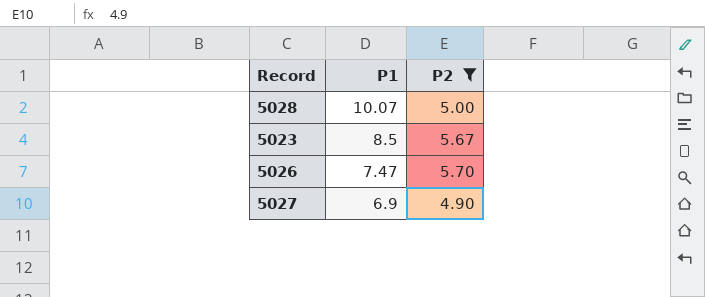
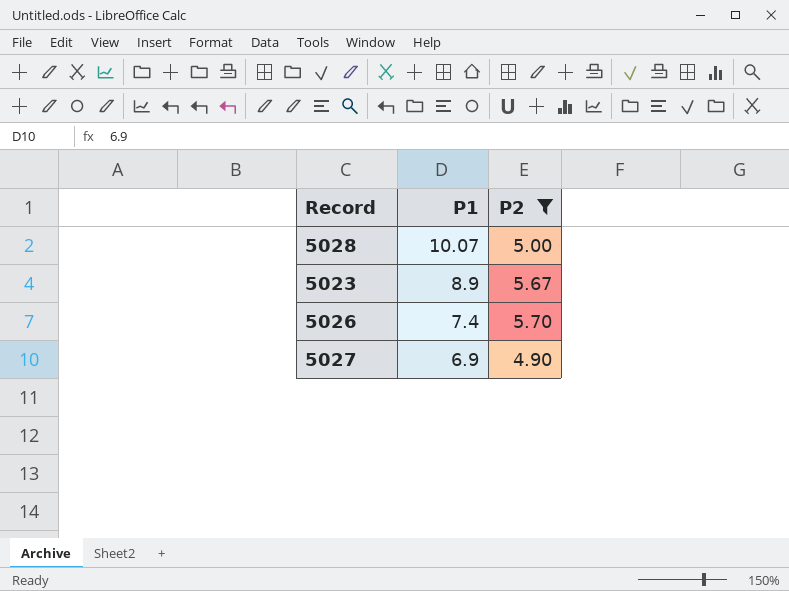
5023 | P1: 8.5 -> 8.9
5026 | P1: 7.47 -> 7.4

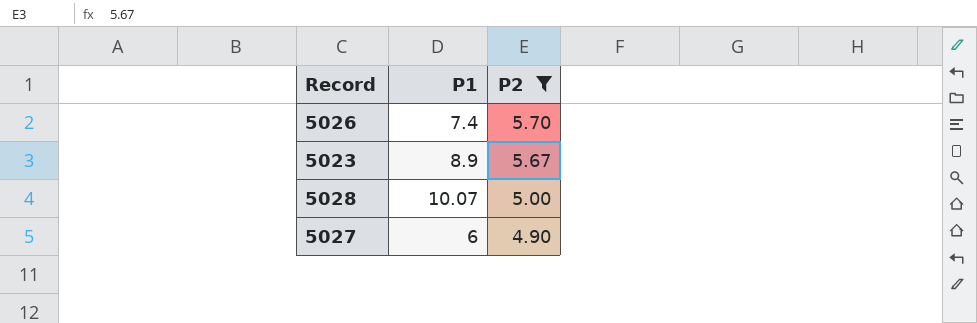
row order: P1 descending -> P2 descending
5027 | P1: 6.9 -> 6

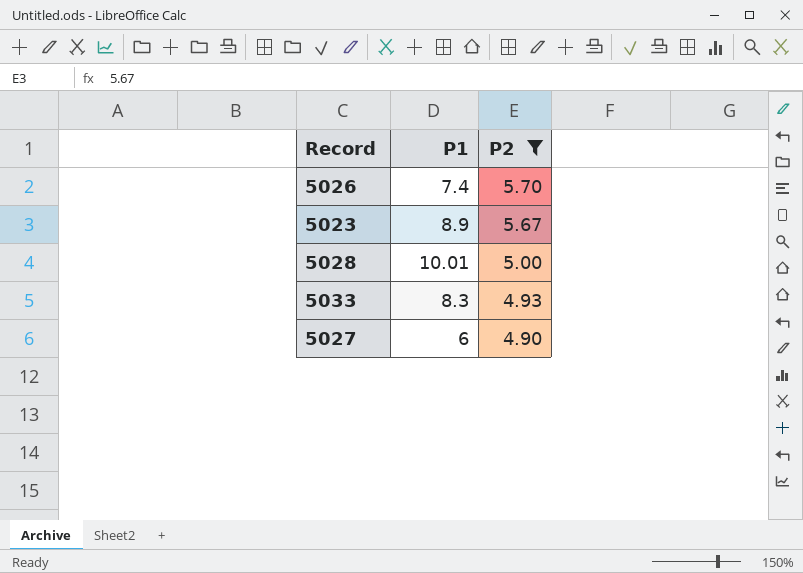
5028 | P1: 10.07 -> 10.01
row 5033: none -> 8.3 | 4.93

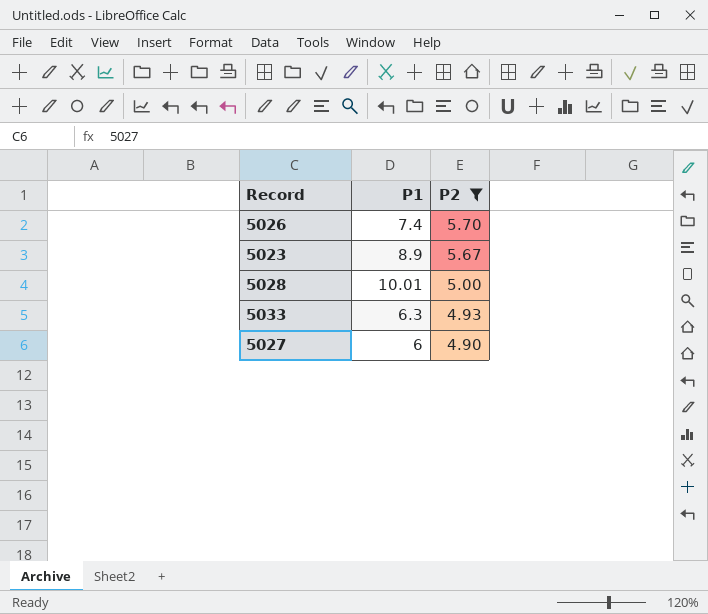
5033 | P1: 8.3 -> 6.3

